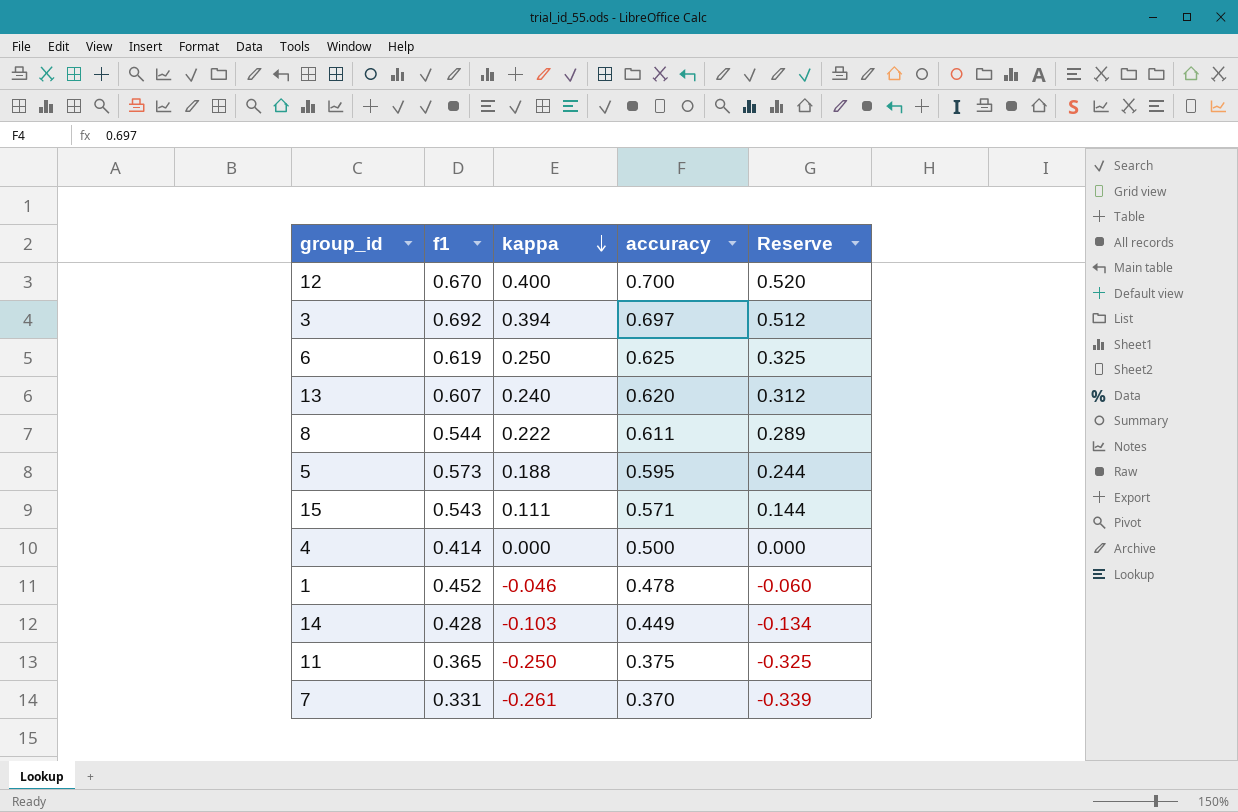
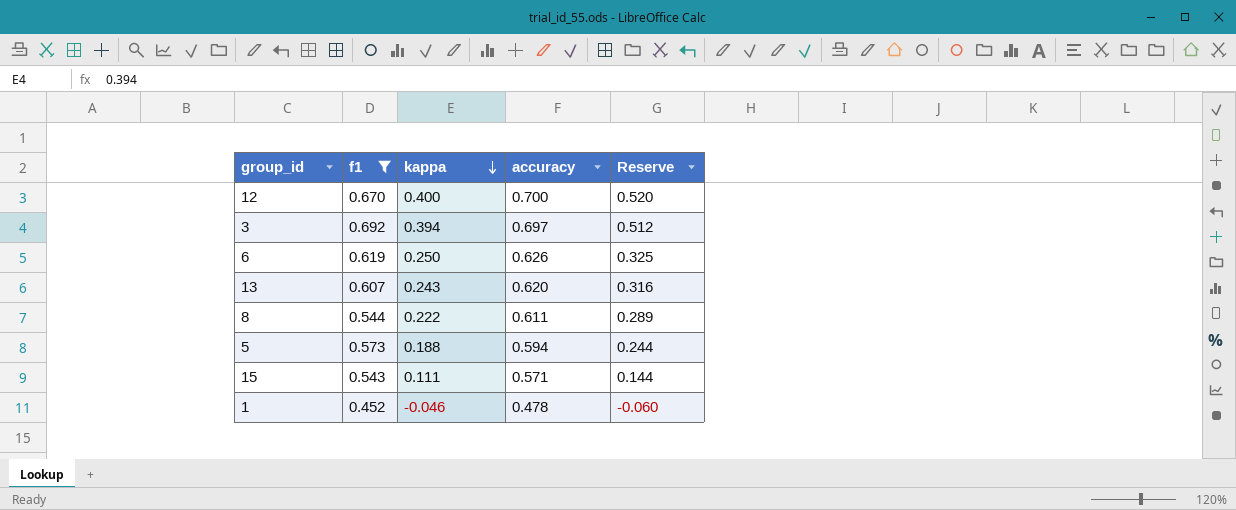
filter: none -> f1 >= 0.452
6 | accuracy: 0.625 -> 0.626
13 | kappa: 0.240 -> 0.243
13 | Reserve: 0.312 -> 0.316
5 | accuracy: 0.595 -> 0.594

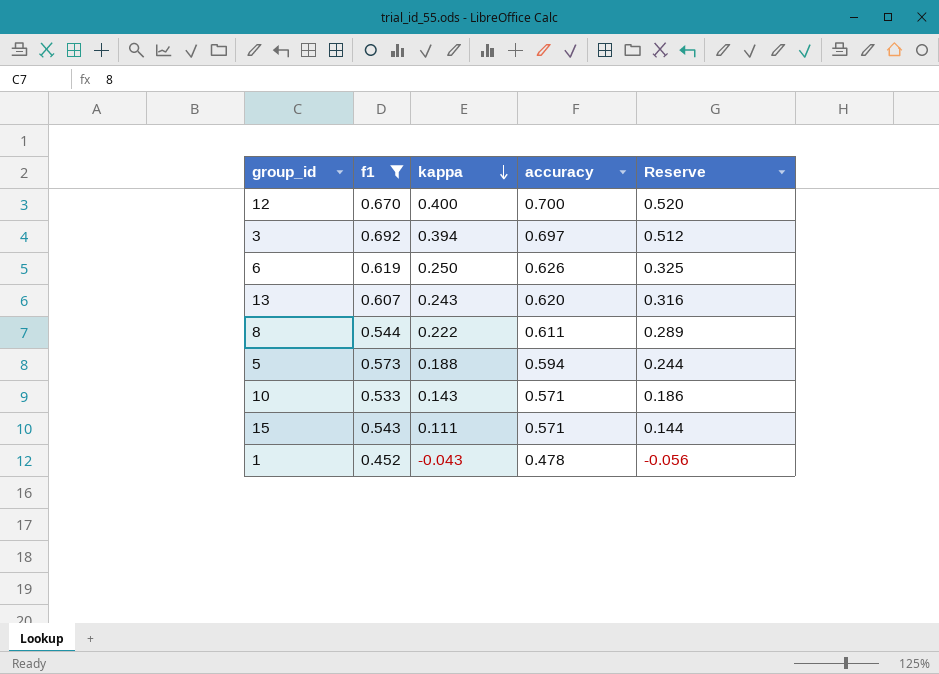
row 10: none -> 0.533 | 0.143 | 0.571 | 0.186
1 | kappa: -0.046 -> -0.043
1 | Reserve: -0.060 -> -0.056

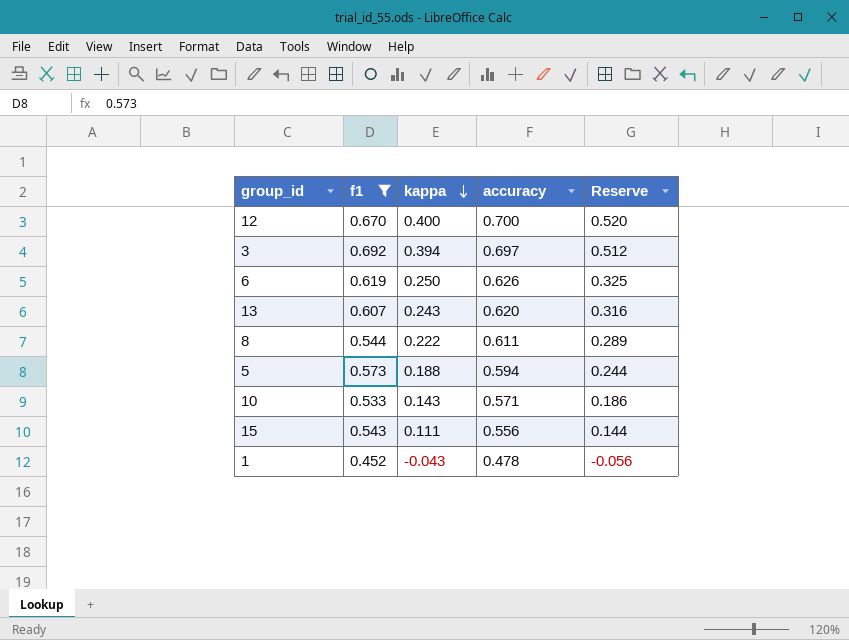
15 | accuracy: 0.571 -> 0.556

